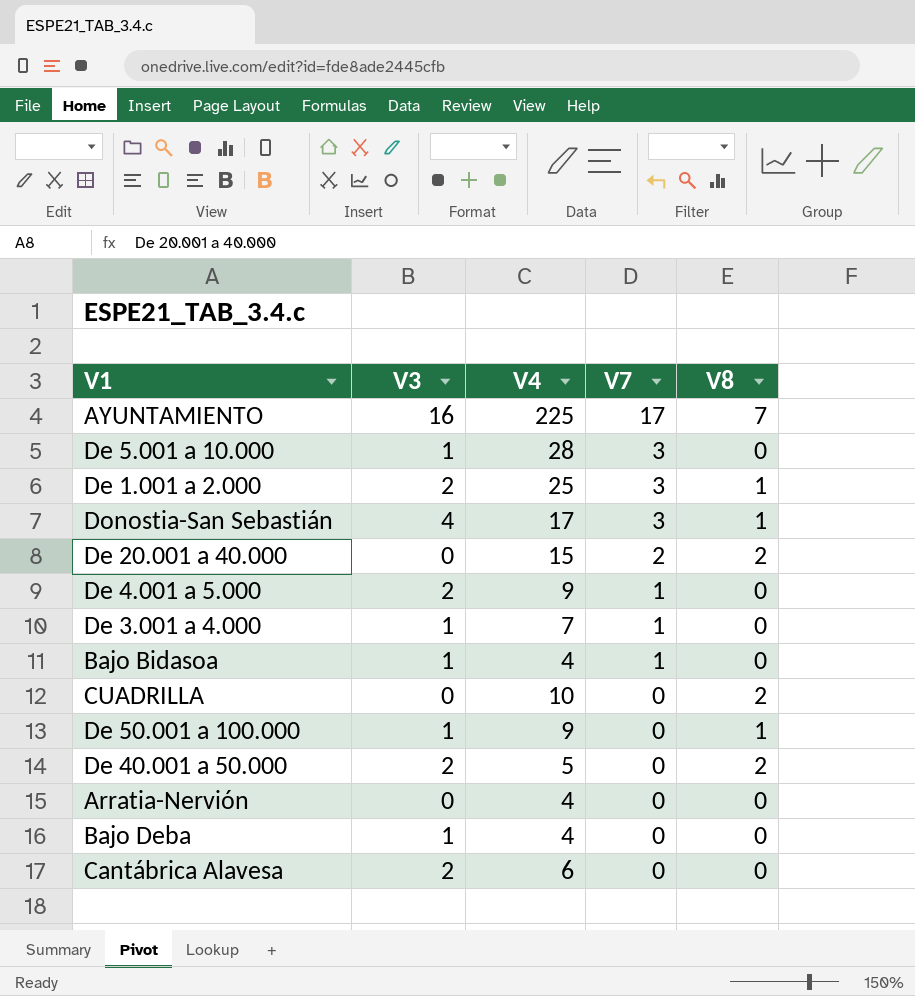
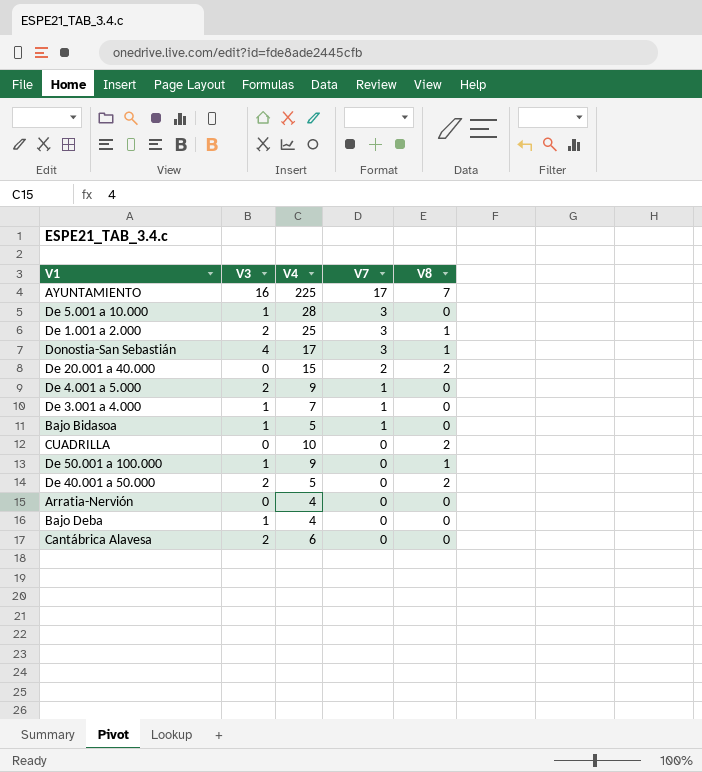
Bajo Bidasoa | V4: 4 -> 5

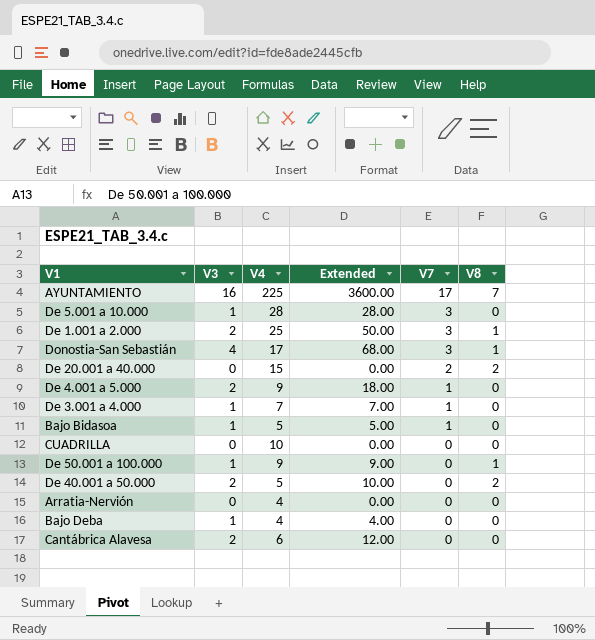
column Extended | formula: none -> [V3] * [V4]
CUADRILLA | V8: 2 -> 0

